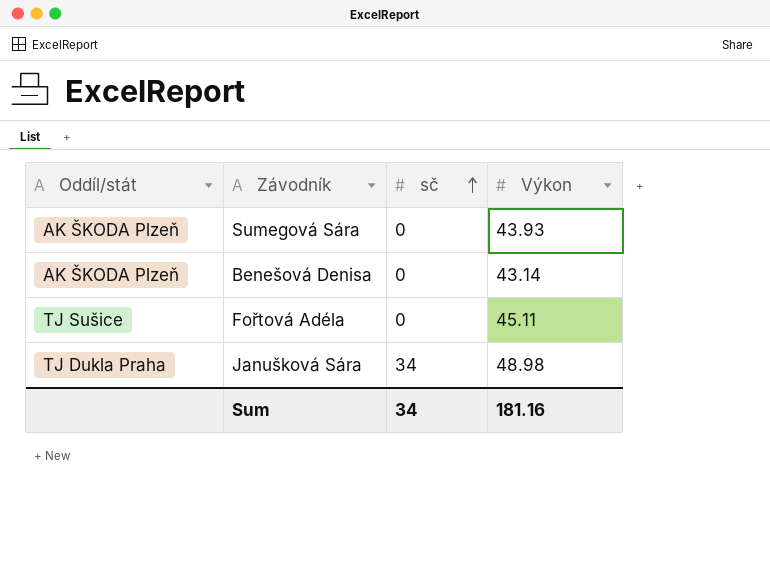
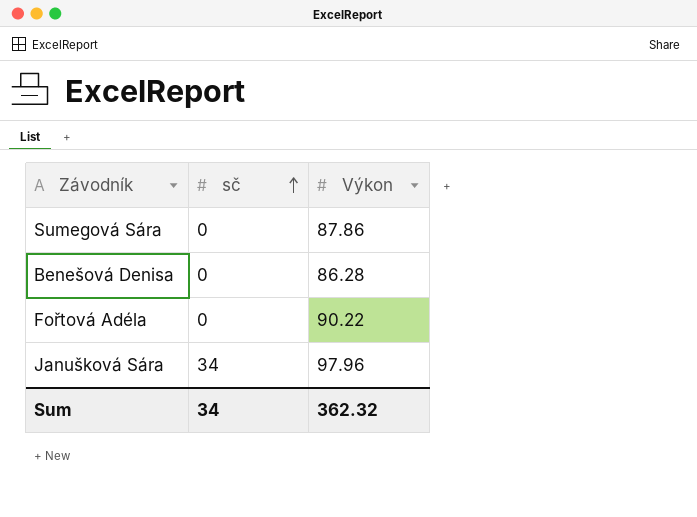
column Oddíl/stát | position: 1 -> none
Sumegová Sára | Výkon: 43.93 -> 87.86
Benešová Denisa | Výkon: 43.14 -> 86.28
Fořtová Adéla | Výkon: 45.11 -> 90.22
Janušková Sára | Výkon: 48.98 -> 97.96
Sum | Výkon: 181.16 -> 362.32

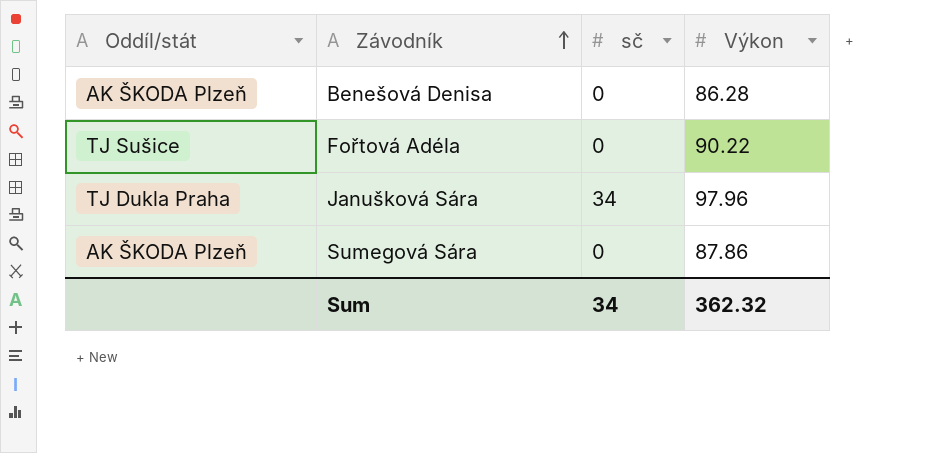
row order: sč ascending -> Závodník ascending
column Oddíl/stát | position: none -> 1

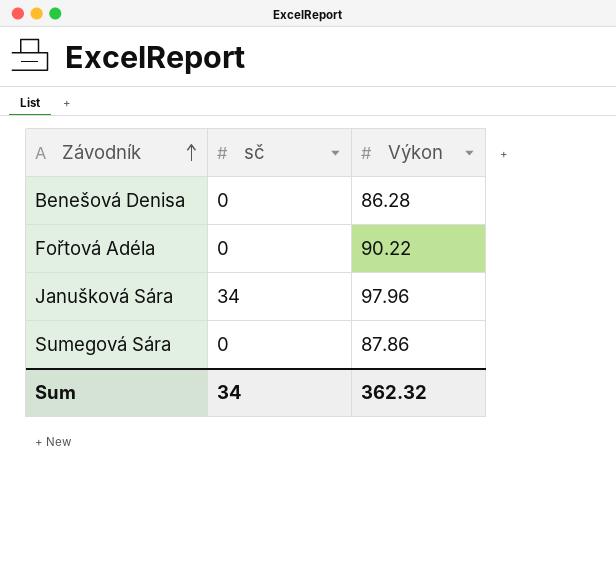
column Oddíl/stát | position: 1 -> none

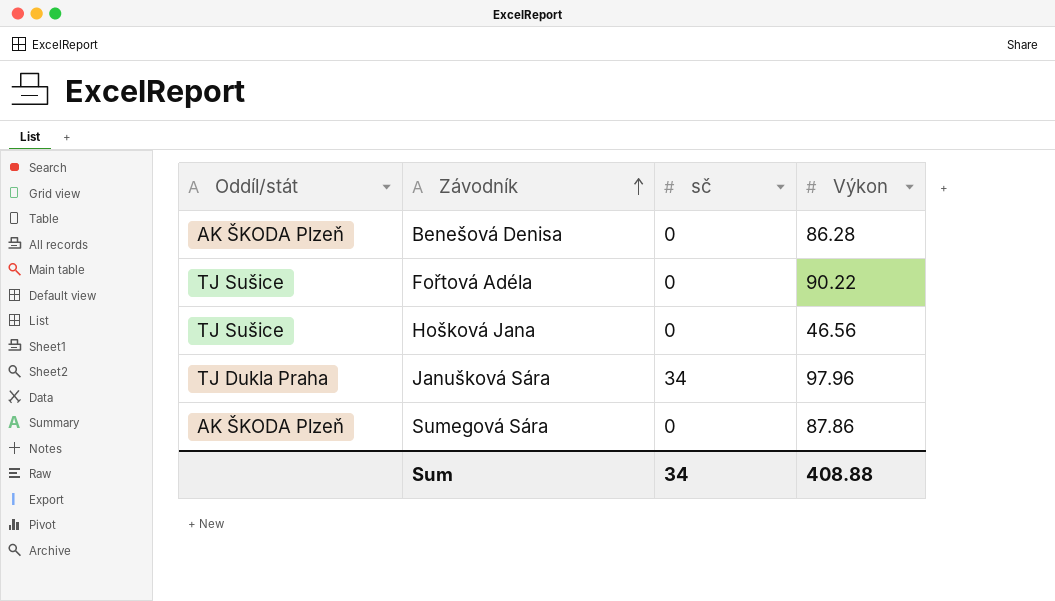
column Oddíl/stát | position: none -> 1
row Hošková Jana: none -> TJ Sušice | 0 | 46.56
Sum | Výkon: 362.32 -> 408.88

